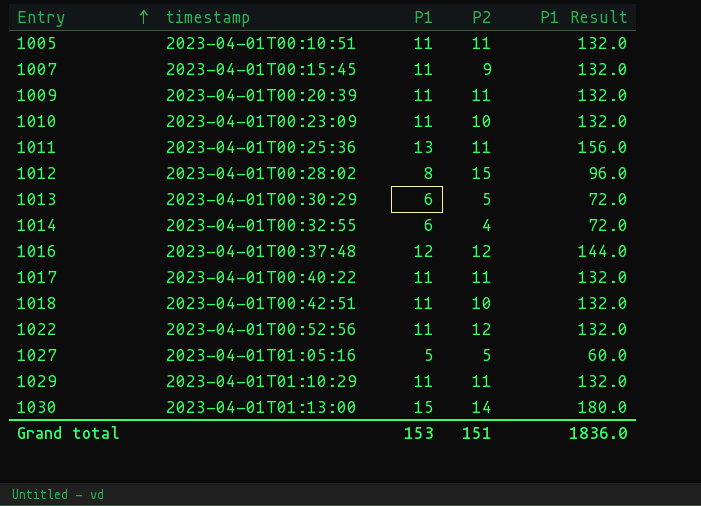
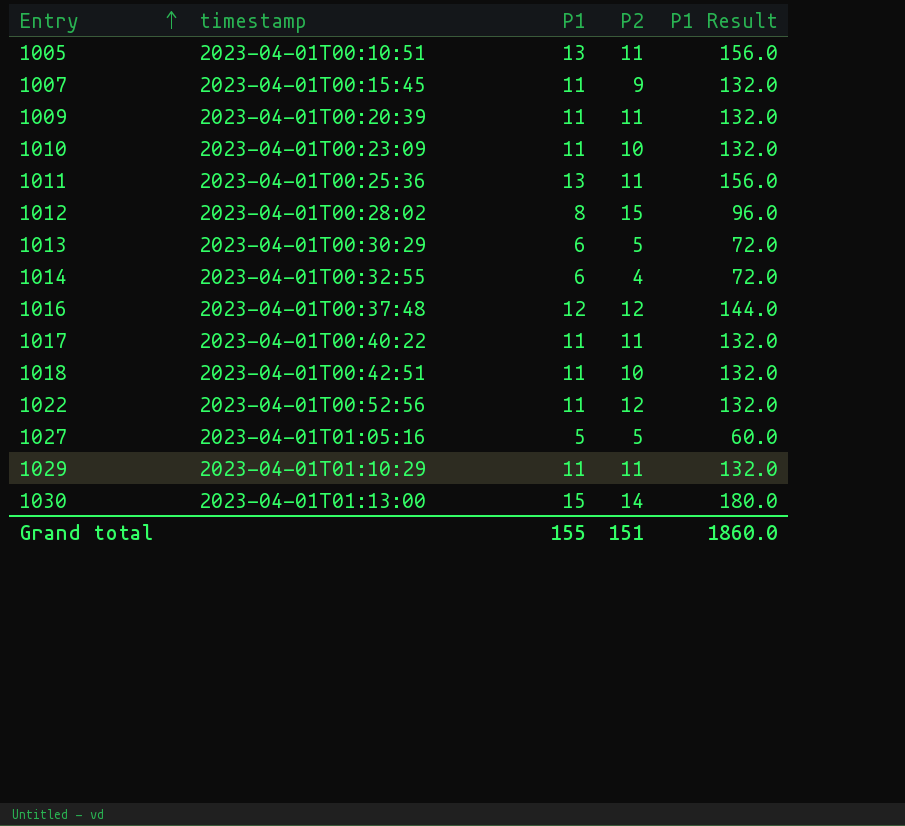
1005 | P1: 11 -> 13
1005 | P1 Result: 132.0 -> 156.0
Grand total | P1: 153 -> 155
Grand total | P1 Result: 1836.0 -> 1860.0

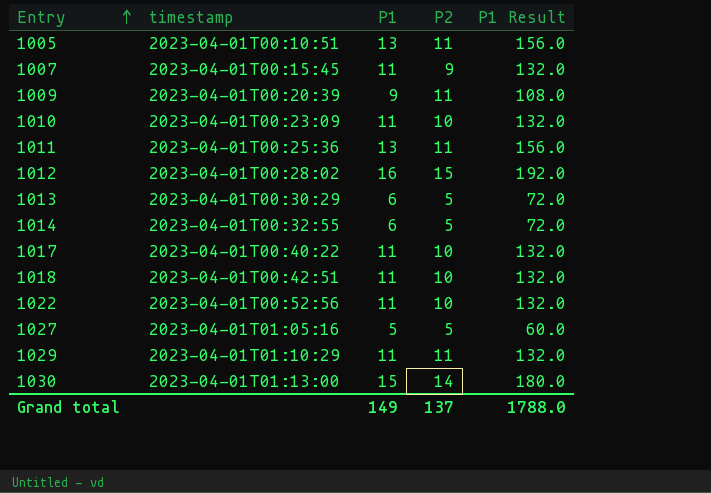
row 1016: 2023-04-01T00:37:48 | 12 | 12 | 144.0 -> none
1009 | P1: 11 -> 9
1009 | P1 Result: 132.0 -> 108.0
1012 | P1: 8 -> 16
1012 | P1 Result: 96.0 -> 192.0
1014 | P2: 4 -> 5
1017 | P2: 11 -> 10
1022 | P2: 12 -> 10
Grand total | P1: 155 -> 149
Grand total | P2: 151 -> 137
Grand total | P1 Result: 1860.0 -> 1788.0

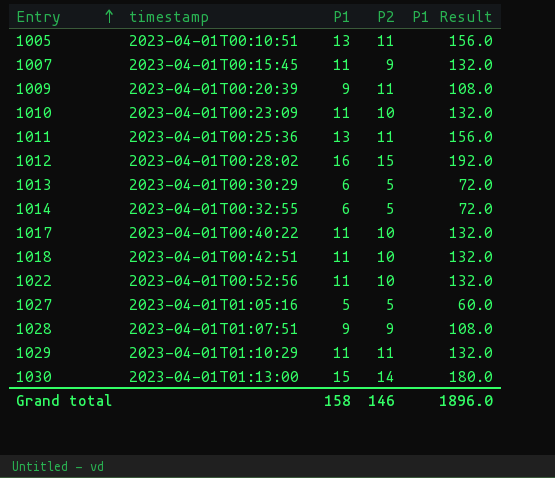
row 1028: none -> 2023-04-01T01:07:51 | 9 | 9 | 108.0
Grand total | P1: 149 -> 158
Grand total | P2: 137 -> 146
Grand total | P1 Result: 1788.0 -> 1896.0

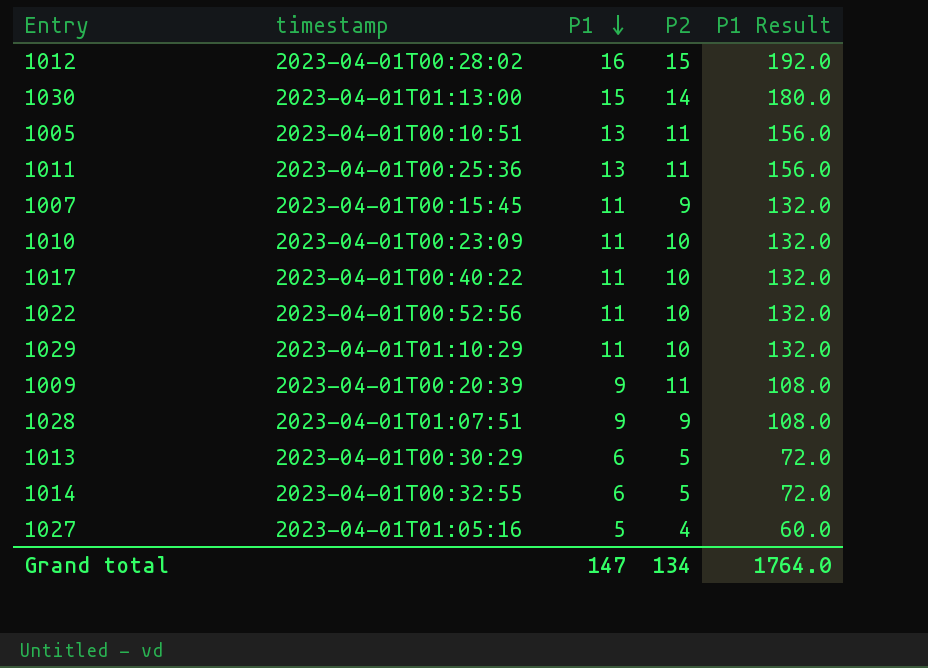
row order: Entry ascending -> P1 descending
row 1018: 2023-04-01T00:42:51 | 11 | 10 | 132.0 -> none
1029 | P2: 11 -> 10
1027 | P2: 5 -> 4
Grand total | P1: 158 -> 147
Grand total | P2: 146 -> 134
Grand total | P1 Result: 1896.0 -> 1764.0

